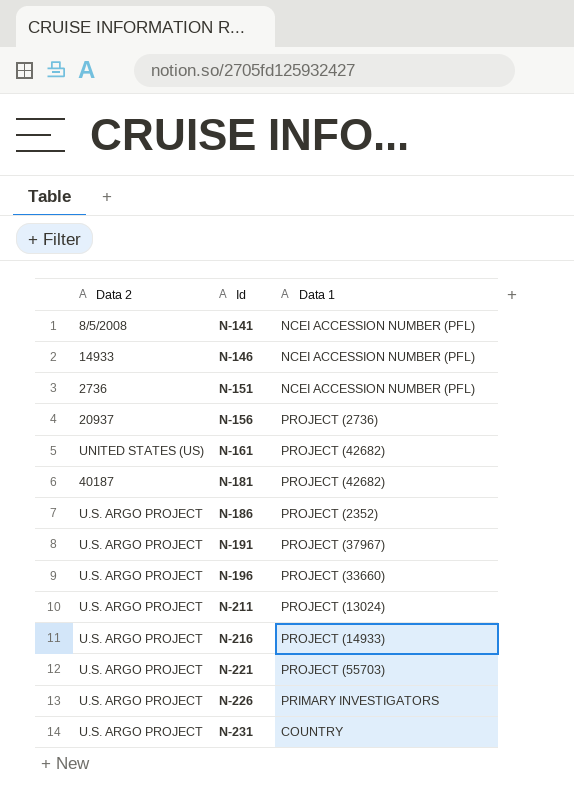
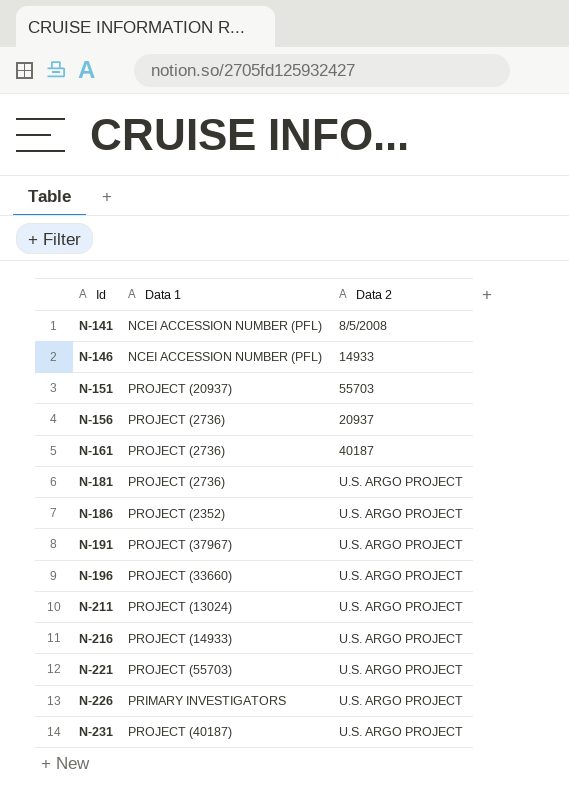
column Data 2 | position: 1 -> 3
N-151 | Data 1: NCEI ACCESSION NUMBER (PFL) -> PROJECT (20937)
N-151 | Data 2: 2736 -> 55703
N-161 | Data 1: PROJECT (42682) -> PROJECT (2736)
N-161 | Data 2: UNITED STATES (US) -> 40187
N-181 | Data 1: PROJECT (42682) -> PROJECT (2736)
N-181 | Data 2: 40187 -> U.S. ARGO PROJECT
N-231 | Data 1: COUNTRY -> PROJECT (40187)

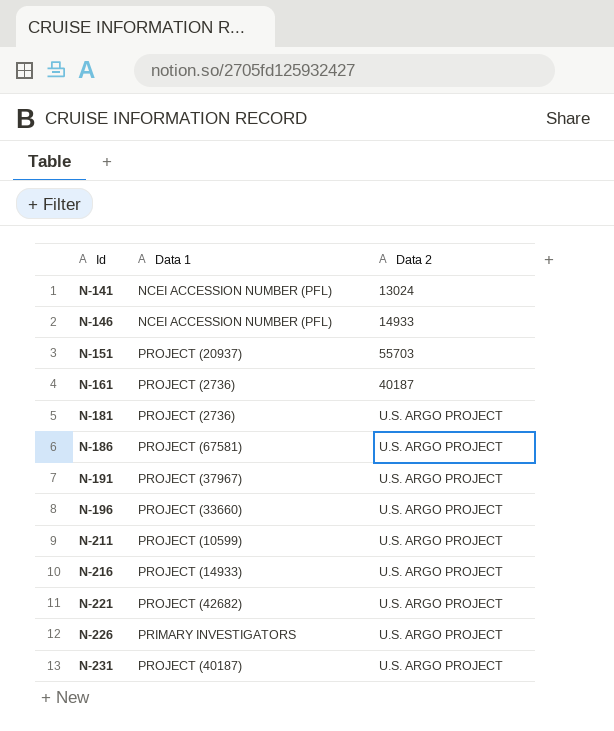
row N-156: PROJECT (2736) | 20937 -> none
N-141 | Data 2: 8/5/2008 -> 13024
N-186 | Data 1: PROJECT (2352) -> PROJECT (67581)
N-211 | Data 1: PROJECT (13024) -> PROJECT (10599)
N-221 | Data 1: PROJECT (55703) -> PROJECT (42682)

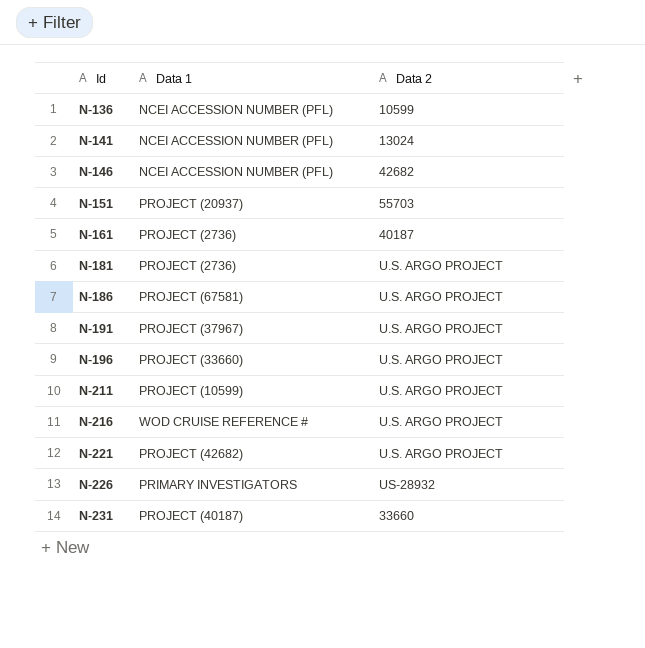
row N-136: none -> NCEI ACCESSION NUMBER (PFL) | 10599
N-146 | Data 2: 14933 -> 42682
N-216 | Data 1: PROJECT (14933) -> WOD CRUISE REFERENCE #
N-226 | Data 2: U.S. ARGO PROJECT -> US-28932
N-231 | Data 2: U.S. ARGO PROJECT -> 33660

